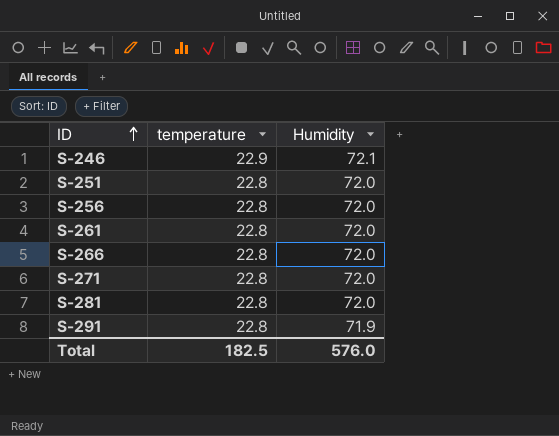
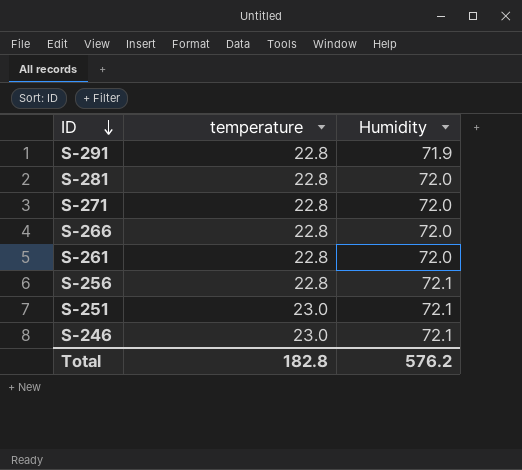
row order: ID ascending -> ID descending
S-256 | Humidity: 72.0 -> 72.1
S-251 | temperature: 22.8 -> 23.0
S-251 | Humidity: 72.0 -> 72.1
S-246 | temperature: 22.9 -> 23.0
Total | temperature: 182.5 -> 182.8
Total | Humidity: 576.0 -> 576.2

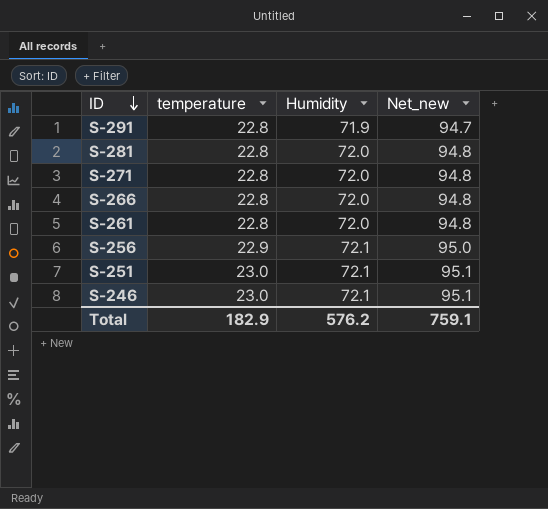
column Net_new | formula: none -> [temperature] + [Humidity]
S-256 | temperature: 22.8 -> 22.9
Total | temperature: 182.8 -> 182.9

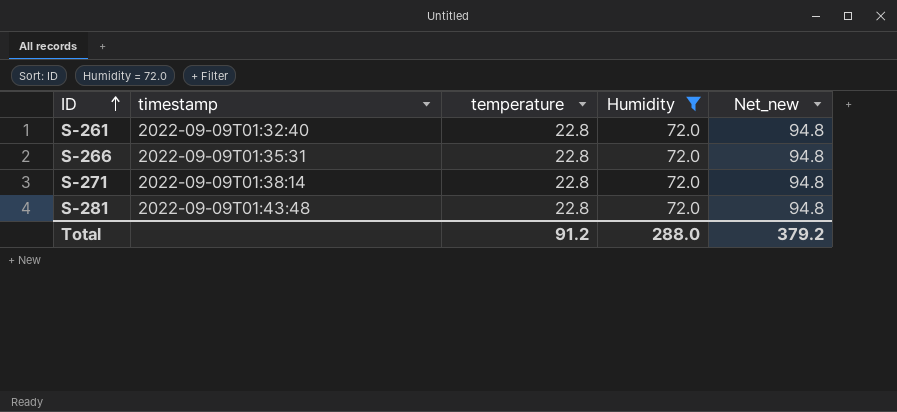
filter: none -> Humidity = 72.0
row order: ID descending -> ID ascending
column timestamp | position: none -> 2
Total | temperature: 182.9 -> 91.2
Total | Humidity: 576.2 -> 288.0
Total | Net_new: 759.1 -> 379.2

